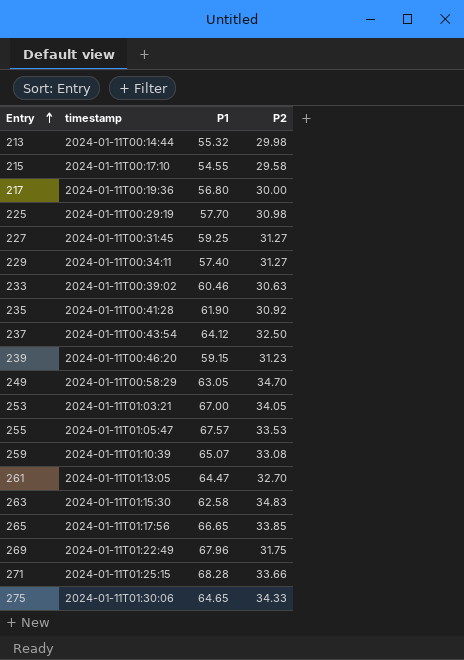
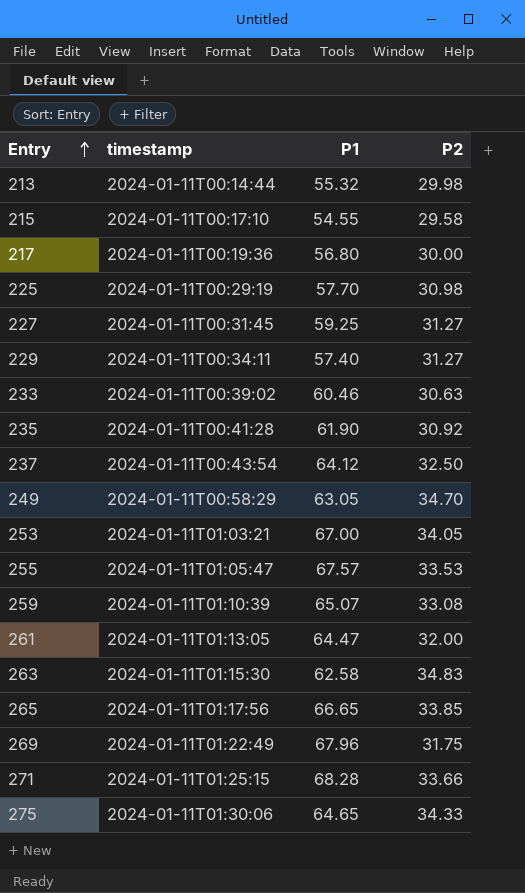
row 239: 2024-01-11T00:46:20 | 59.15 | 31.23 -> none
261 | P2: 32.70 -> 32.00

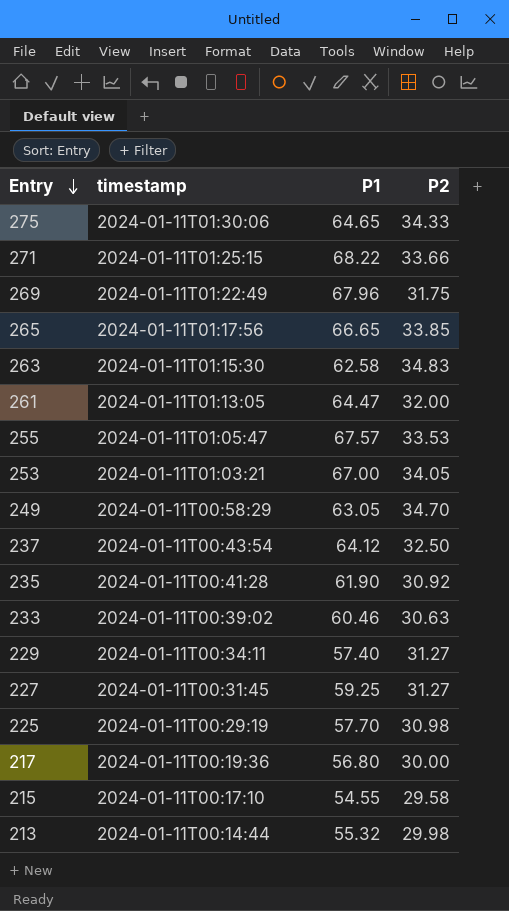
row order: Entry ascending -> Entry descending
row 259: 2024-01-11T01:10:39 | 65.07 | 33.08 -> none
271 | P1: 68.28 -> 68.22

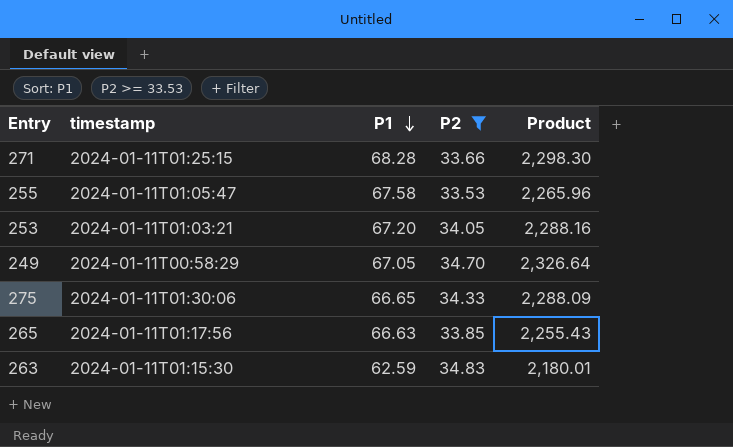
filter: none -> P2 >= 33.53
row order: Entry descending -> P1 descending
column Product | formula: none -> [P1] * [P2]
271 | P1: 68.22 -> 68.28
255 | P1: 67.57 -> 67.58
253 | P1: 67.00 -> 67.20
249 | P1: 63.05 -> 67.05
275 | P1: 64.65 -> 66.65
265 | P1: 66.65 -> 66.63
263 | P1: 62.58 -> 62.59

